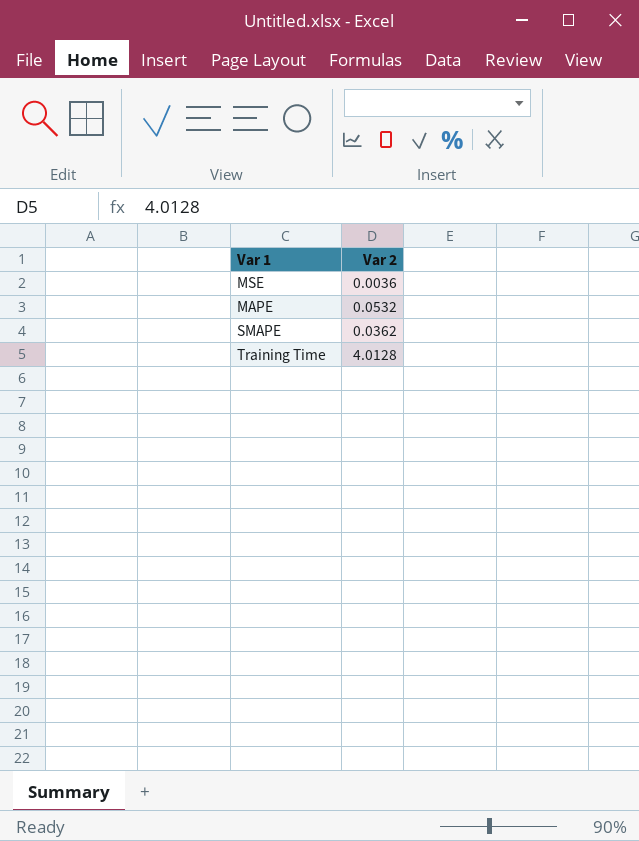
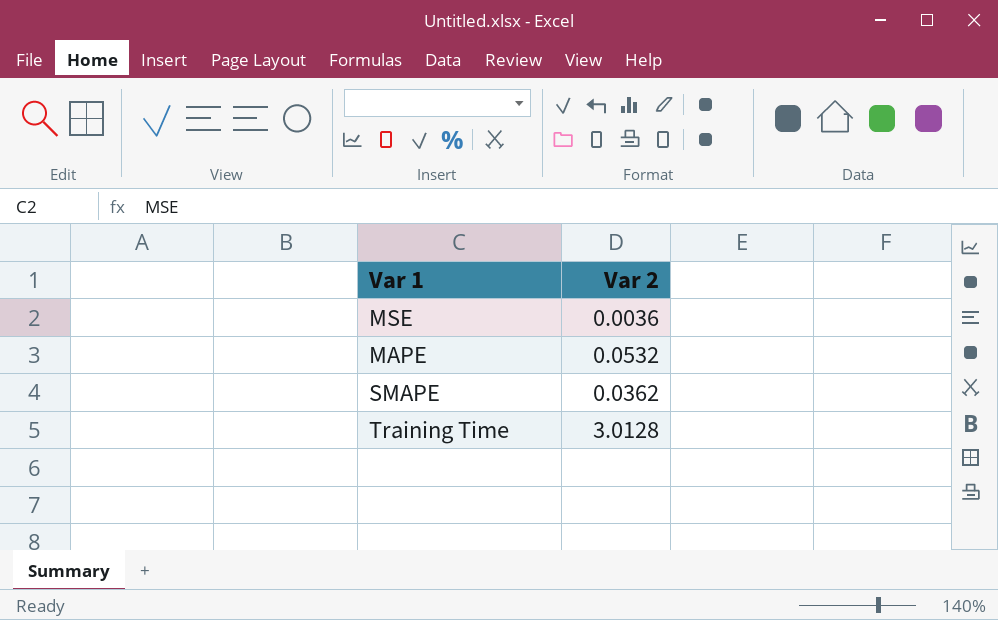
Training Time | Var 2: 4.0128 -> 3.0128

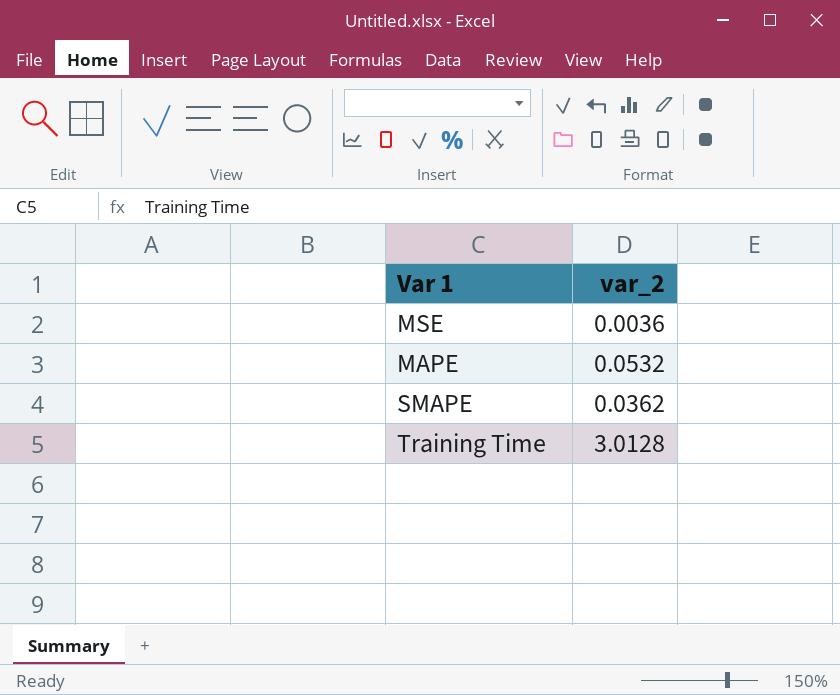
column name: Var 2 -> var_2

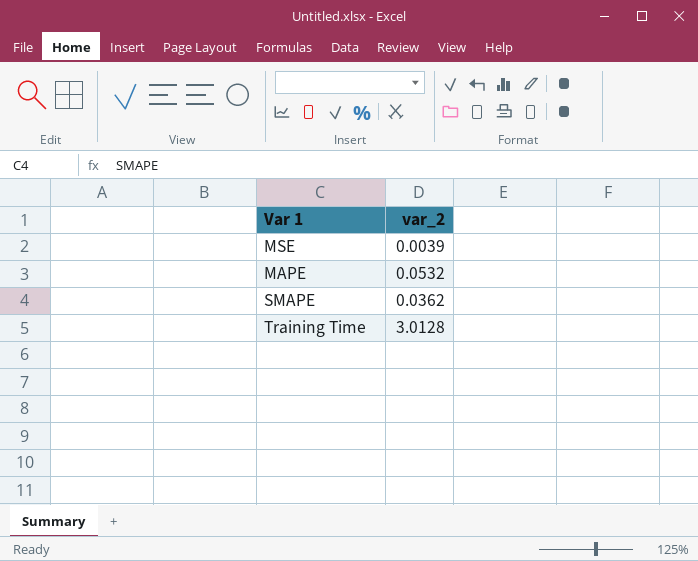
MSE | var_2: 0.0036 -> 0.0039

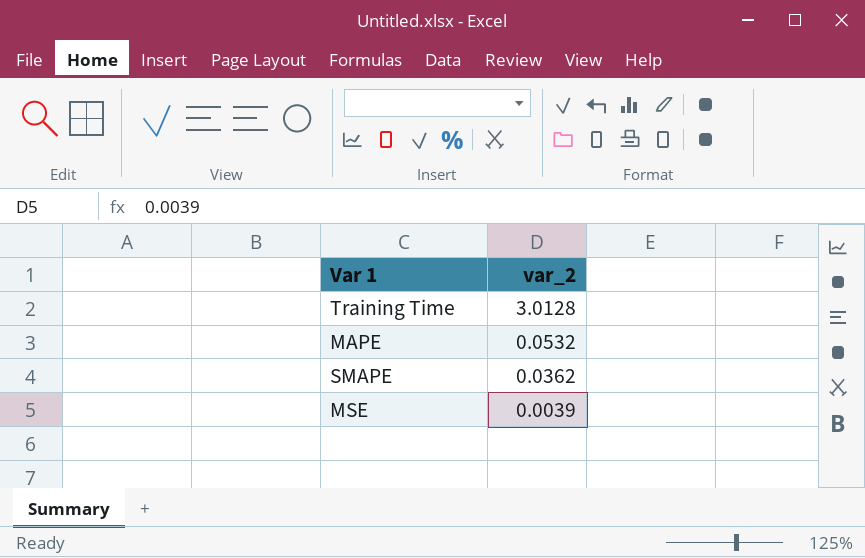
row order: none -> var_2 descending

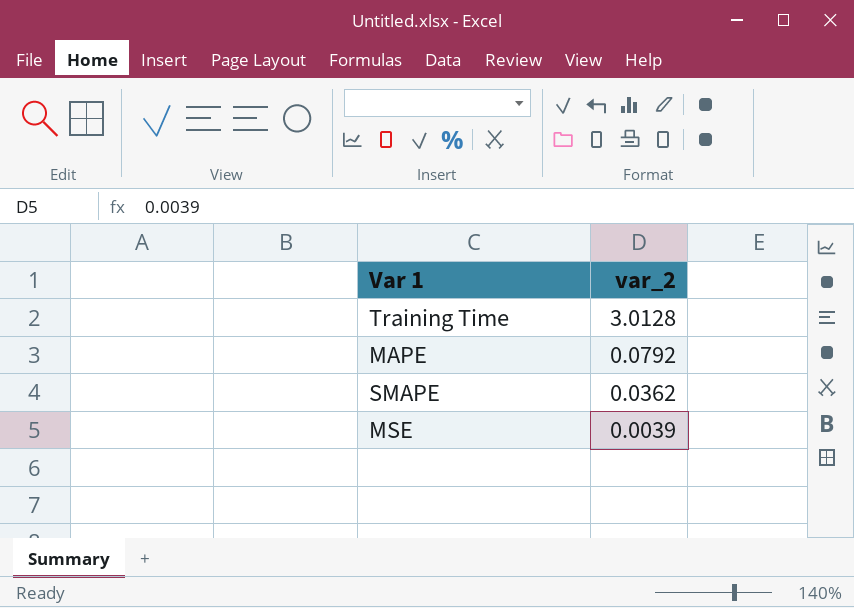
MAPE | var_2: 0.0532 -> 0.0792

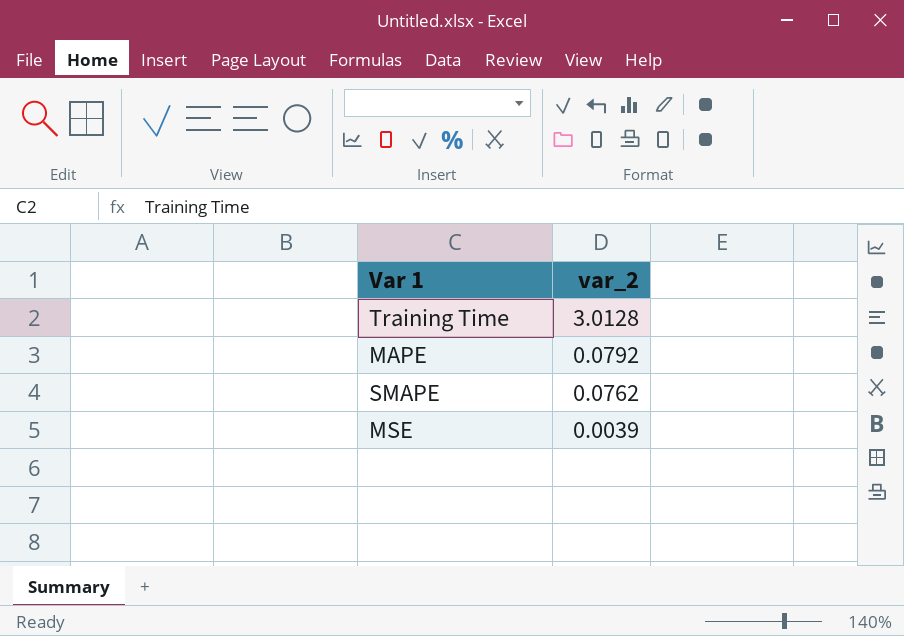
SMAPE | var_2: 0.0362 -> 0.0762

